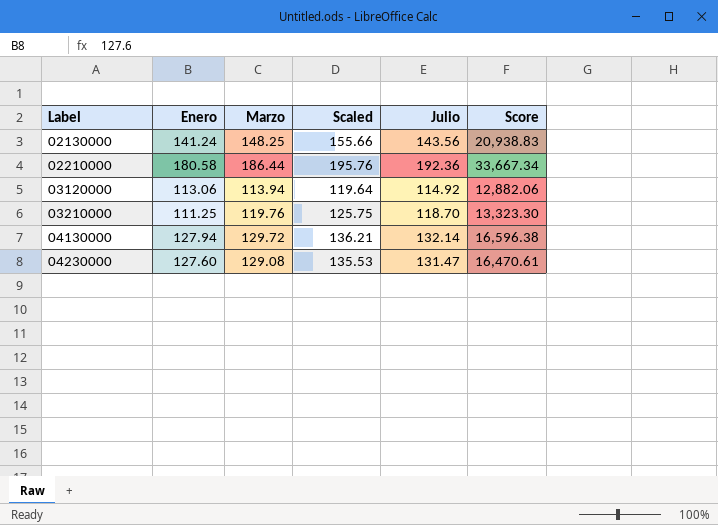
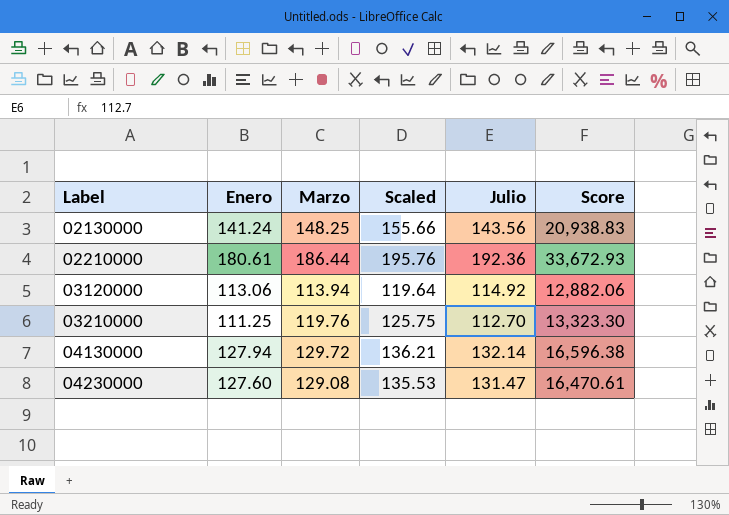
02210000 | Enero: 180.58 -> 180.61
02210000 | Score: 33,667.34 -> 33,672.93
03210000 | Julio: 118.70 -> 112.70

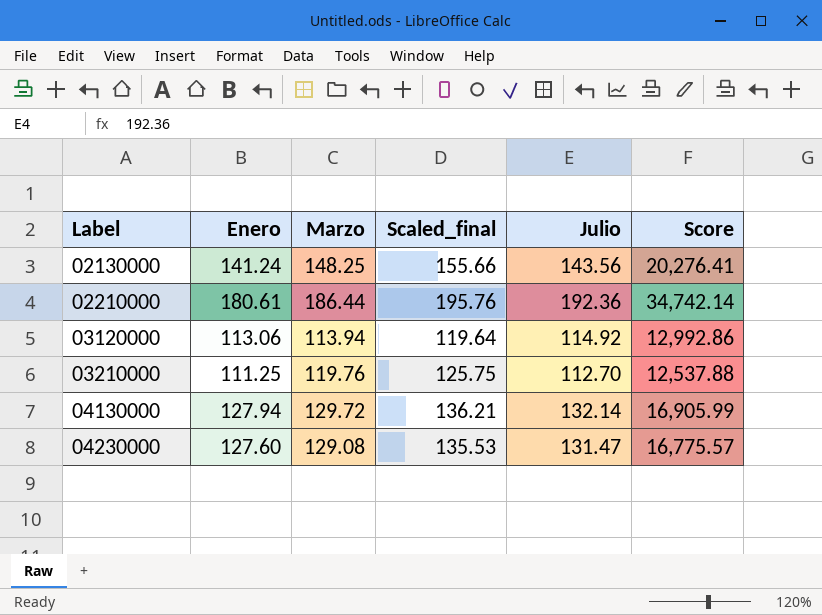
column name: Scaled -> Scaled_final
column Score | formula: [Enero] * [Marzo] -> [Enero] * [Julio]

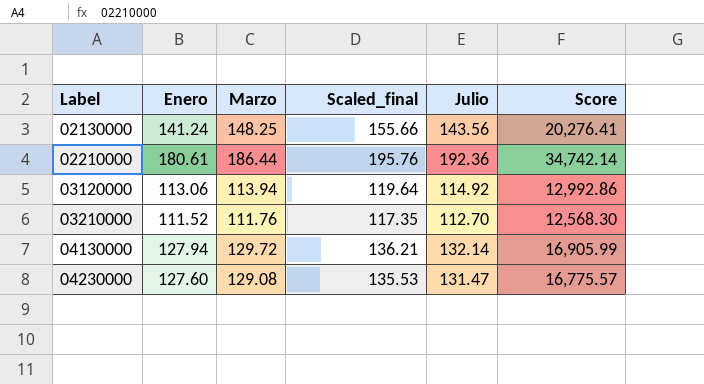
03210000 | Enero: 111.25 -> 111.52
03210000 | Marzo: 119.76 -> 111.76
03210000 | Scaled_final: 125.75 -> 117.35
03210000 | Score: 12,537.88 -> 12,568.30

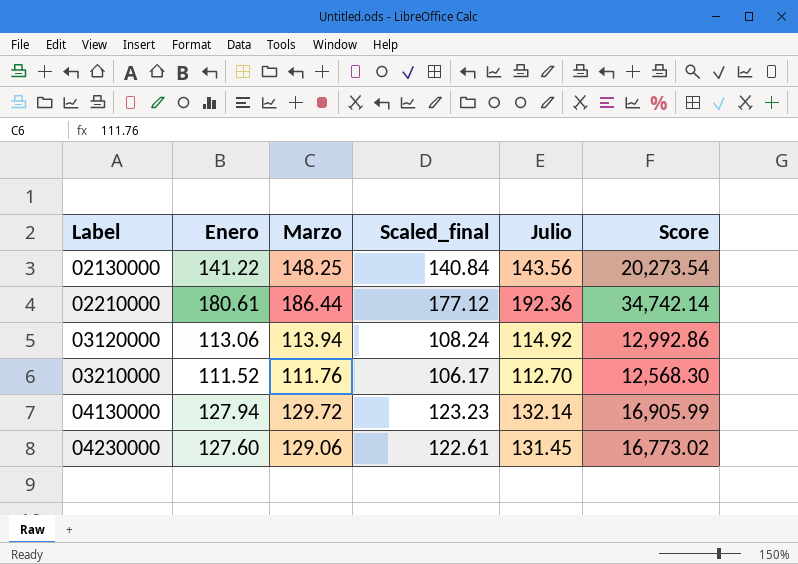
column Scaled_final | formula: [Marzo] * 1.05 -> [Marzo] * 0.95
02130000 | Enero: 141.24 -> 141.22
02130000 | Score: 20,276.41 -> 20,273.54
04230000 | Marzo: 129.08 -> 129.06
04230000 | Julio: 131.47 -> 131.45
04230000 | Score: 16,775.57 -> 16,773.02

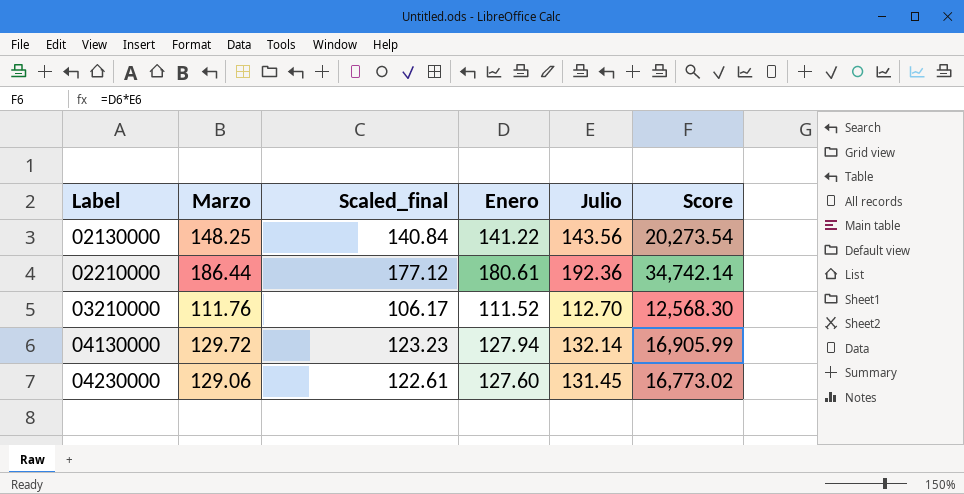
column Enero | position: 2 -> 4
row 03120000: 113.06 | 113.94 | 108.24 | 114.92 | 12,992.86 -> none

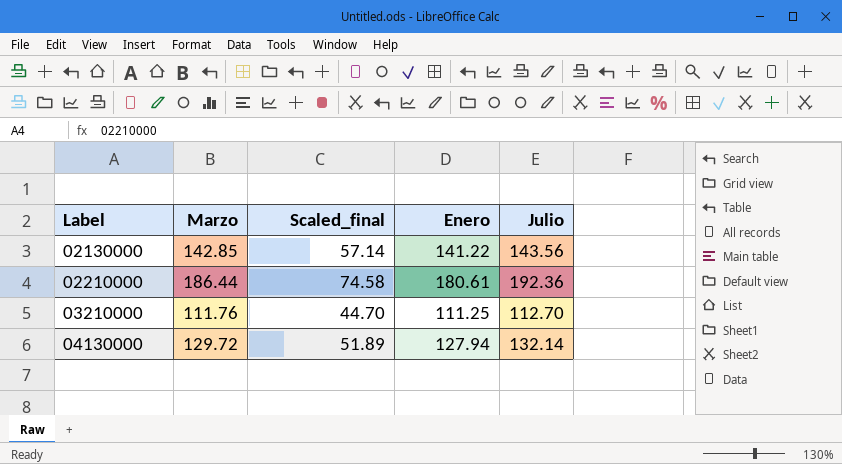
column Score | formula: [Enero] * [Julio] -> none
column Scaled_final | formula: [Marzo] * 0.95 -> [Marzo] * 0.4
row 04230000: 129.06 | 122.61 | 127.60 | 131.45 | 16,773.02 -> none
02130000 | Marzo: 148.25 -> 142.85
03210000 | Enero: 111.52 -> 111.25

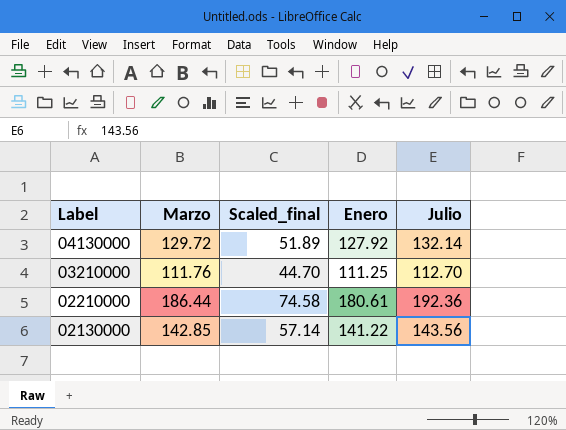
row order: Label ascending -> Label descending
04130000 | Enero: 127.94 -> 127.92

